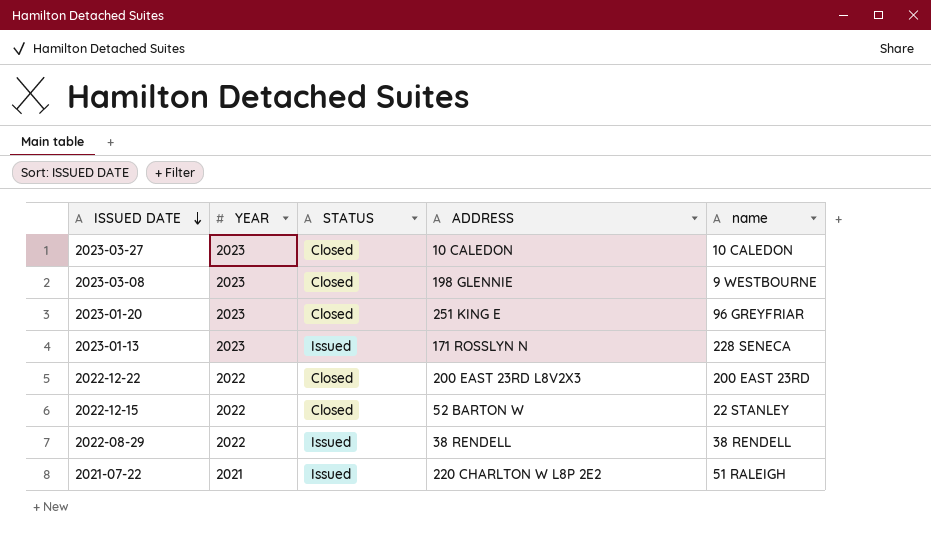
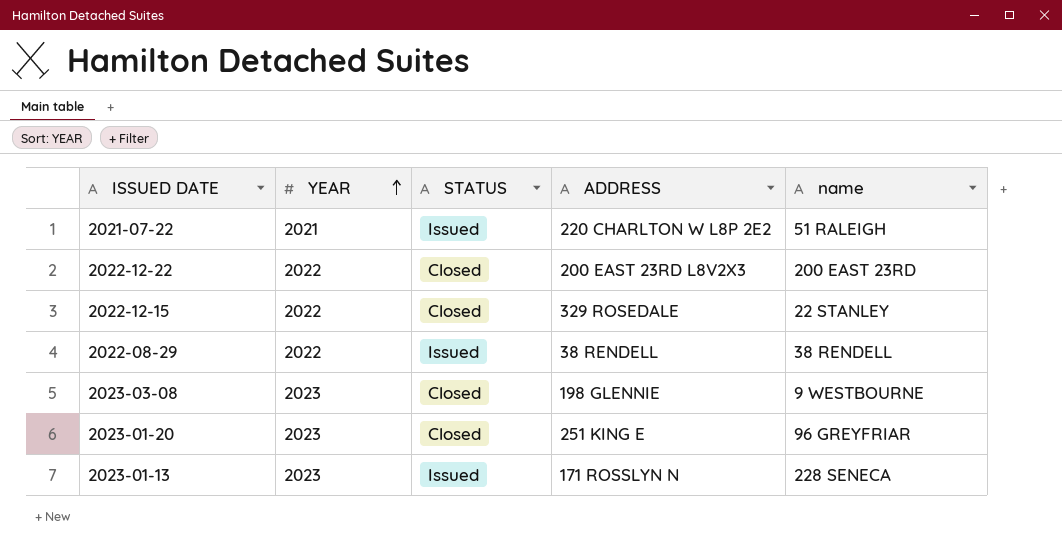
row order: ISSUED DATE descending -> YEAR ascending
row 2023-03-27: 2023 | Closed | 10 CALEDON | 10 CALEDON -> none
2022-12-15 | ADDRESS: 52 BARTON W -> 329 ROSEDALE

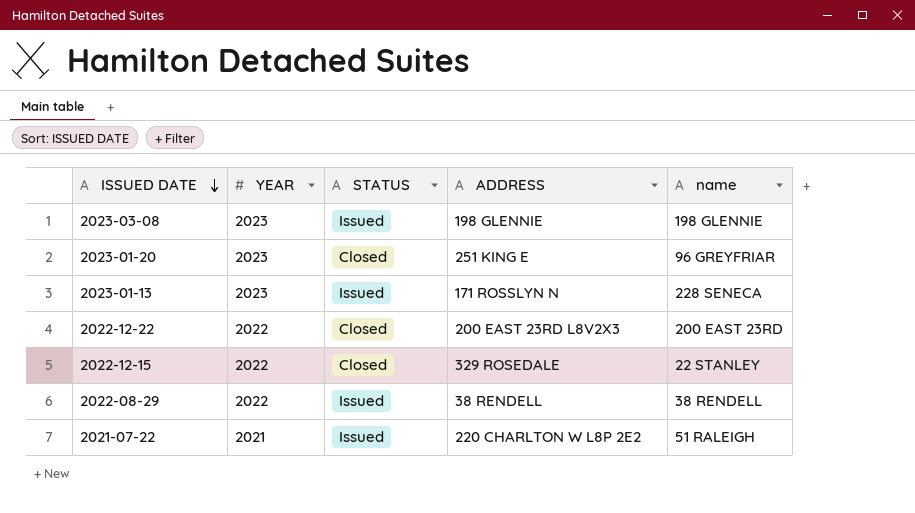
row order: YEAR ascending -> ISSUED DATE descending
2023-03-08 | STATUS: Closed -> Issued
2023-03-08 | name: 9 WESTBOURNE -> 198 GLENNIE

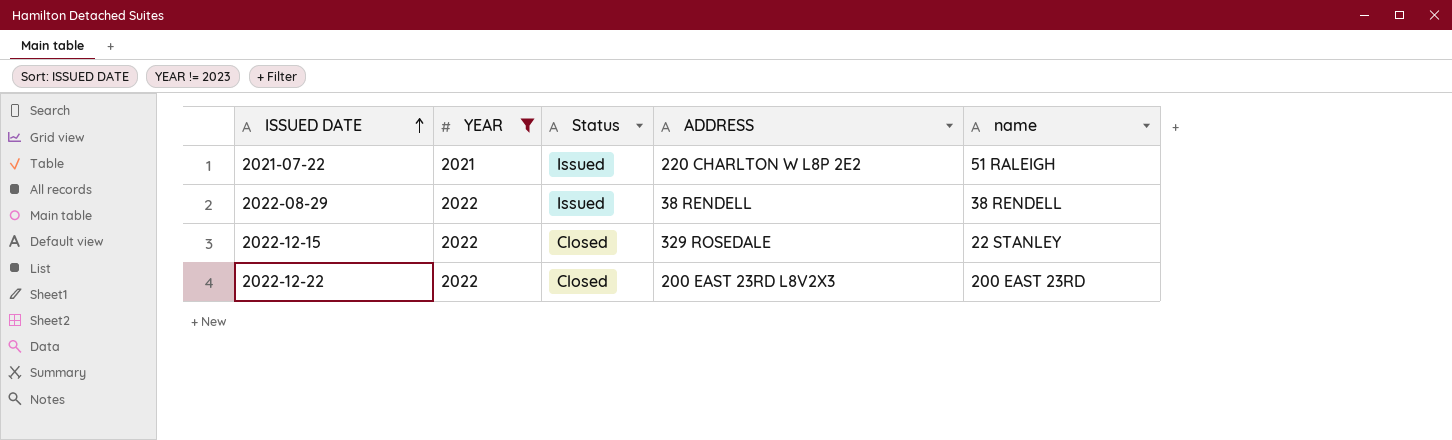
filter: none -> YEAR != 2023
row order: ISSUED DATE descending -> ISSUED DATE ascending
column name: STATUS -> Status

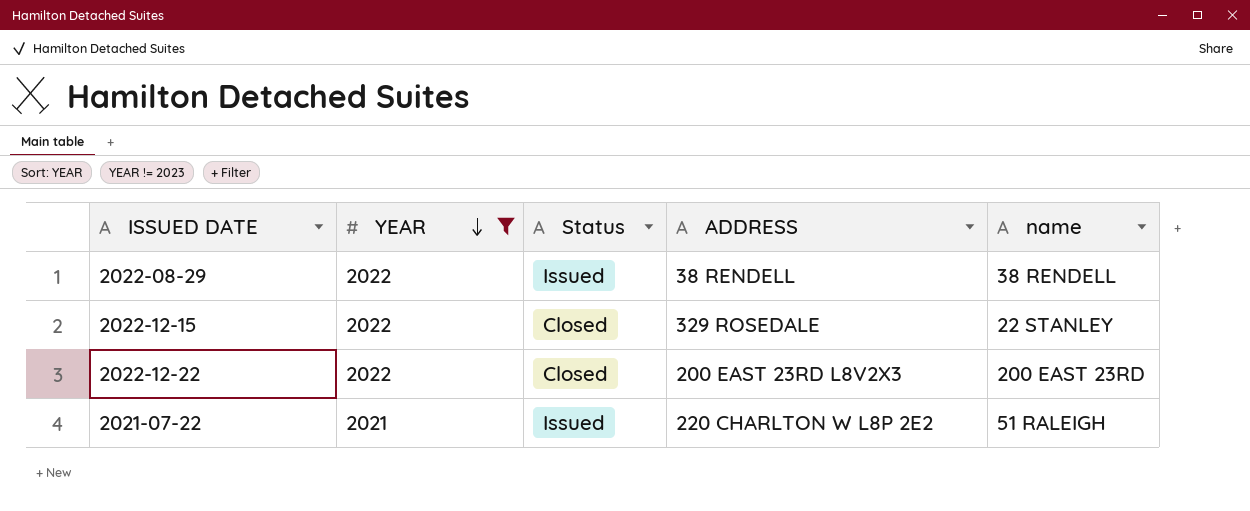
row order: ISSUED DATE ascending -> YEAR descending

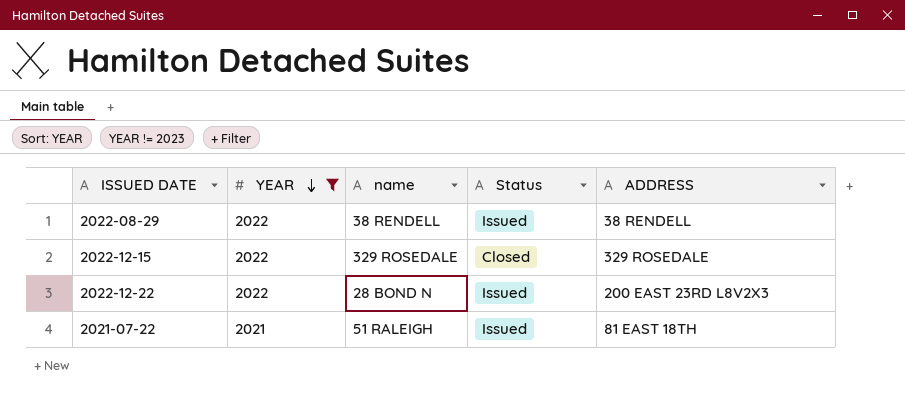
column name | position: 5 -> 3
2022-12-15 | name: 22 STANLEY -> 329 ROSEDALE
2022-12-22 | name: 200 EAST 23RD -> 28 BOND N
2022-12-22 | Status: Closed -> Issued
2021-07-22 | ADDRESS: 220 CHARLTON W L8P 2E2 -> 81 EAST 18TH

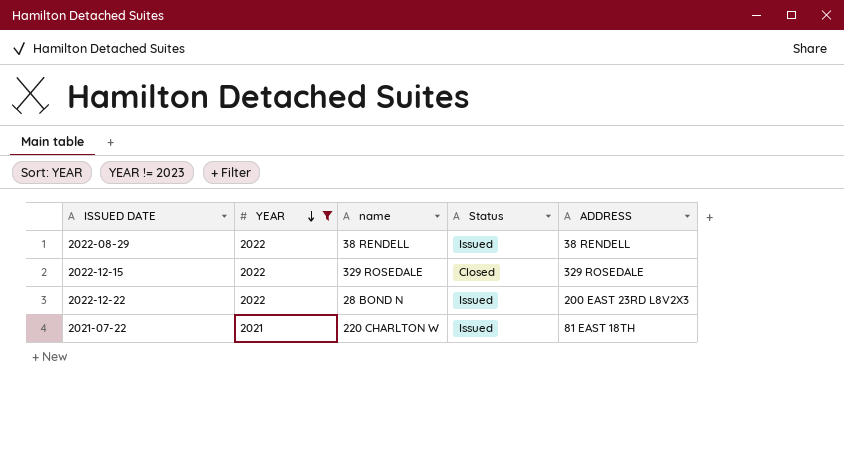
2021-07-22 | name: 51 RALEIGH -> 220 CHARLTON W

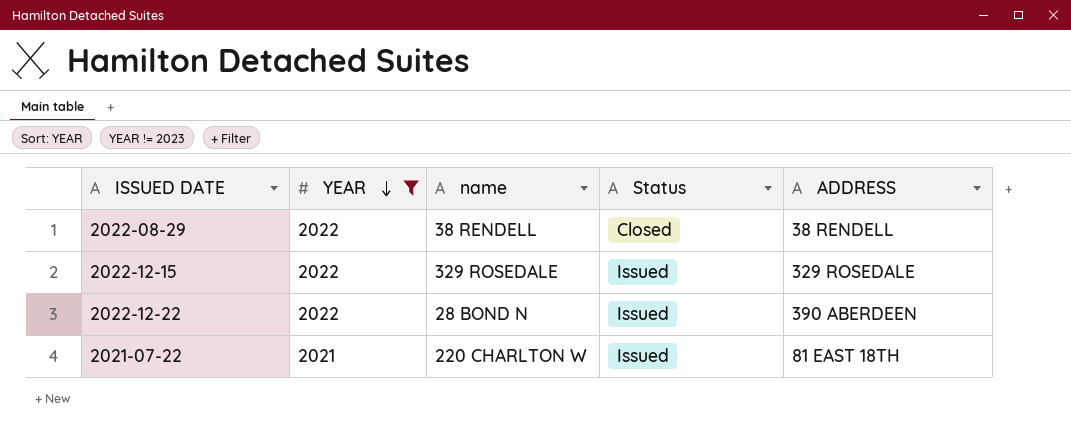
2022-08-29 | Status: Issued -> Closed
2022-12-15 | Status: Closed -> Issued
2022-12-22 | ADDRESS: 200 EAST 23RD L8V2X3 -> 390 ABERDEEN

